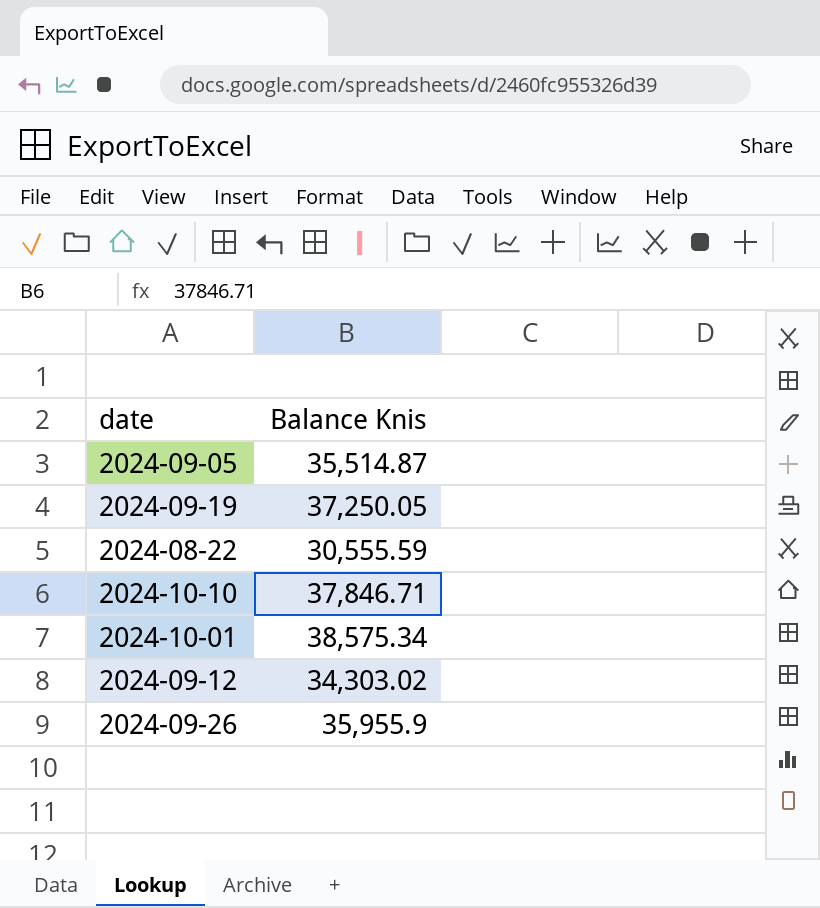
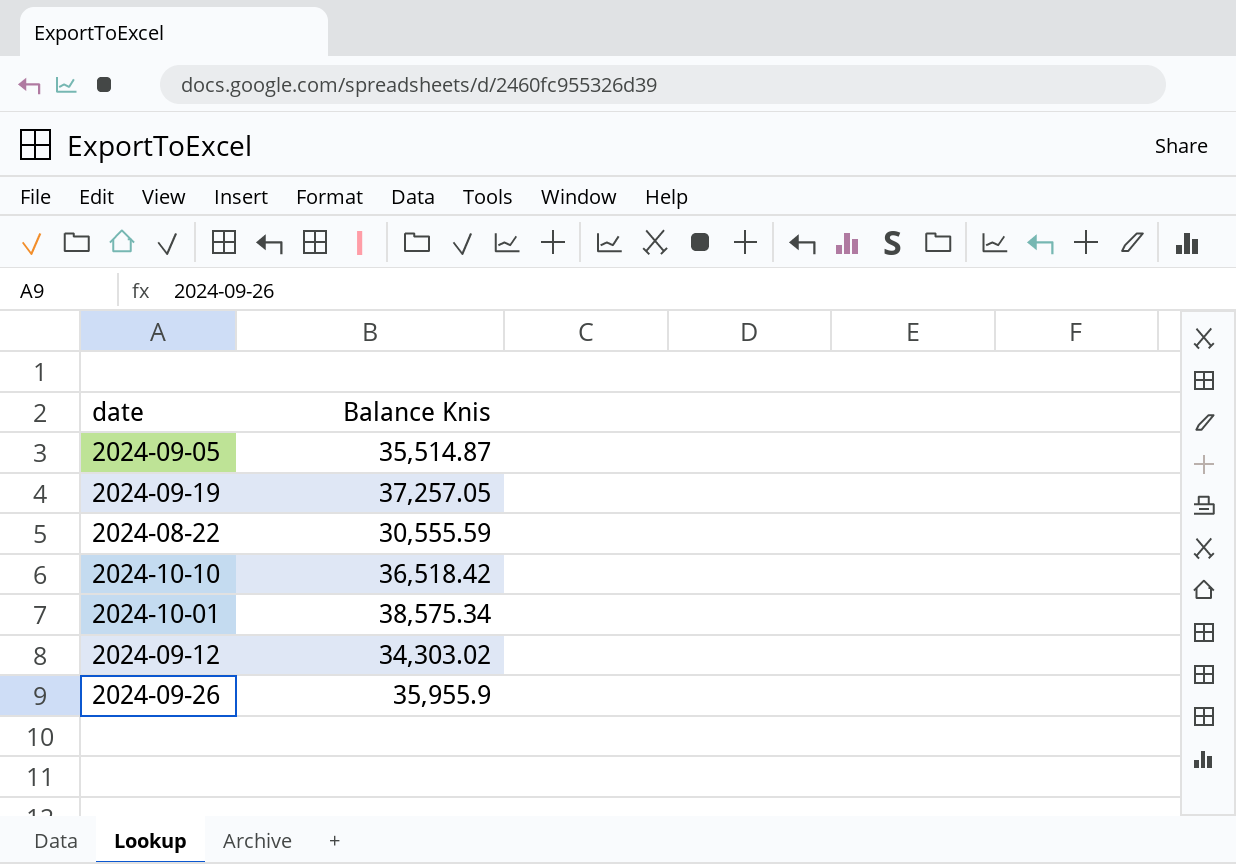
2024-09-19 | Balance Knis: 37,250.05 -> 37,257.05
2024-10-10 | Balance Knis: 37,846.71 -> 36,518.42

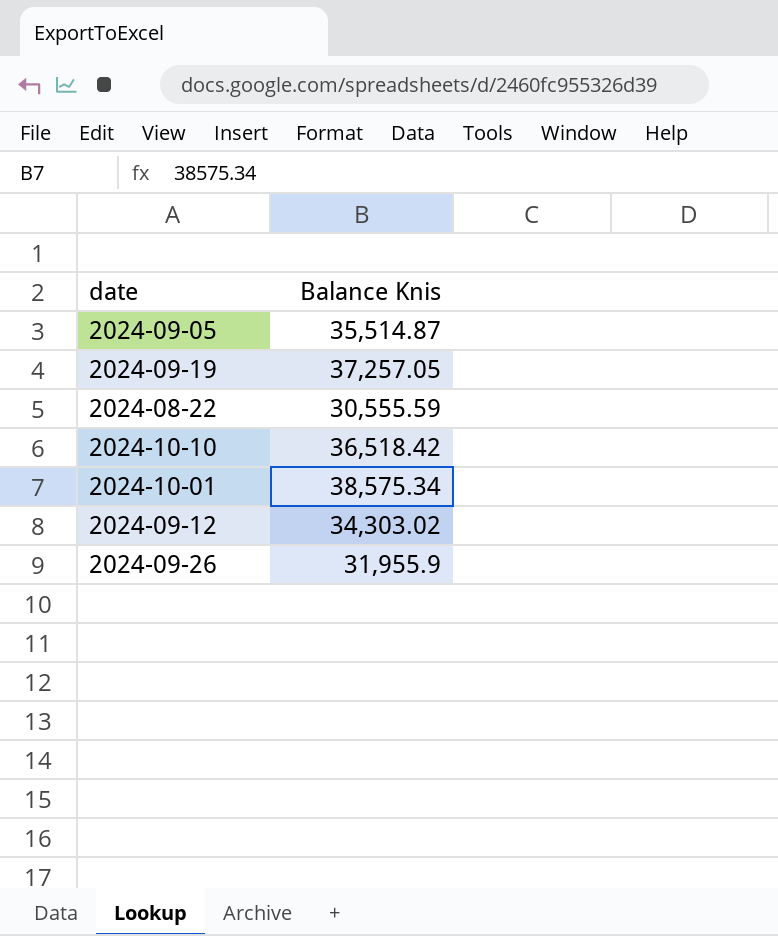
2024-09-26 | Balance Knis: 35,955.9 -> 31,955.9

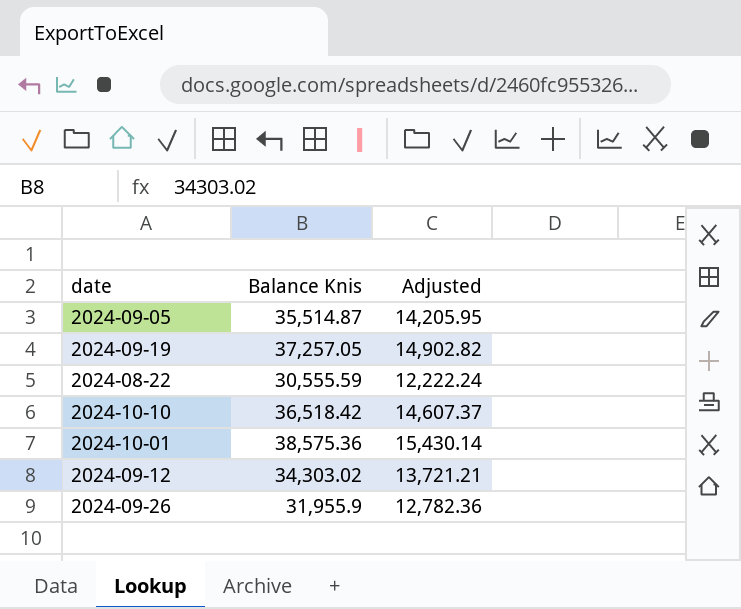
column Adjusted | formula: none -> [Balance Knis] * 0.4
2024-10-01 | Balance Knis: 38,575.34 -> 38,575.36

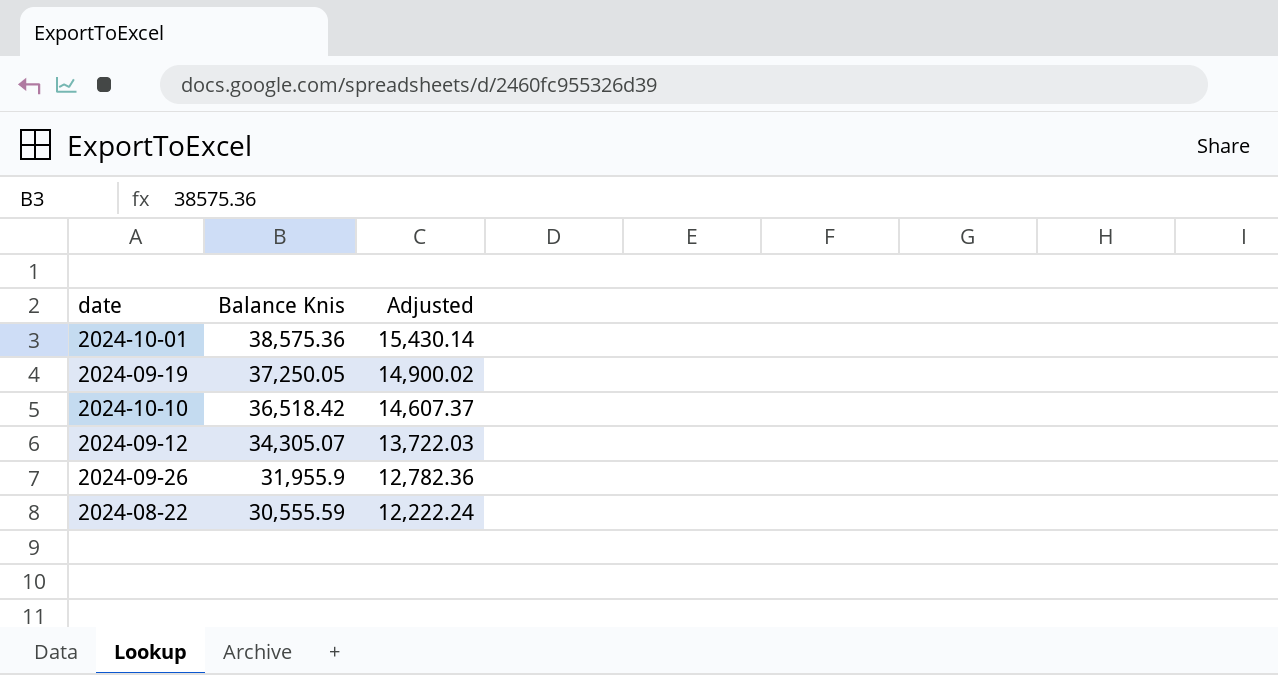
row order: none -> Balance Knis descending
row 2024-09-05: 35,514.87 | 14,205.95 -> none
2024-09-19 | Balance Knis: 37,257.05 -> 37,250.05
2024-09-19 | Adjusted: 14,902.82 -> 14,900.02
2024-09-12 | Balance Knis: 34,303.02 -> 34,305.07
2024-09-12 | Adjusted: 13,721.21 -> 13,722.03

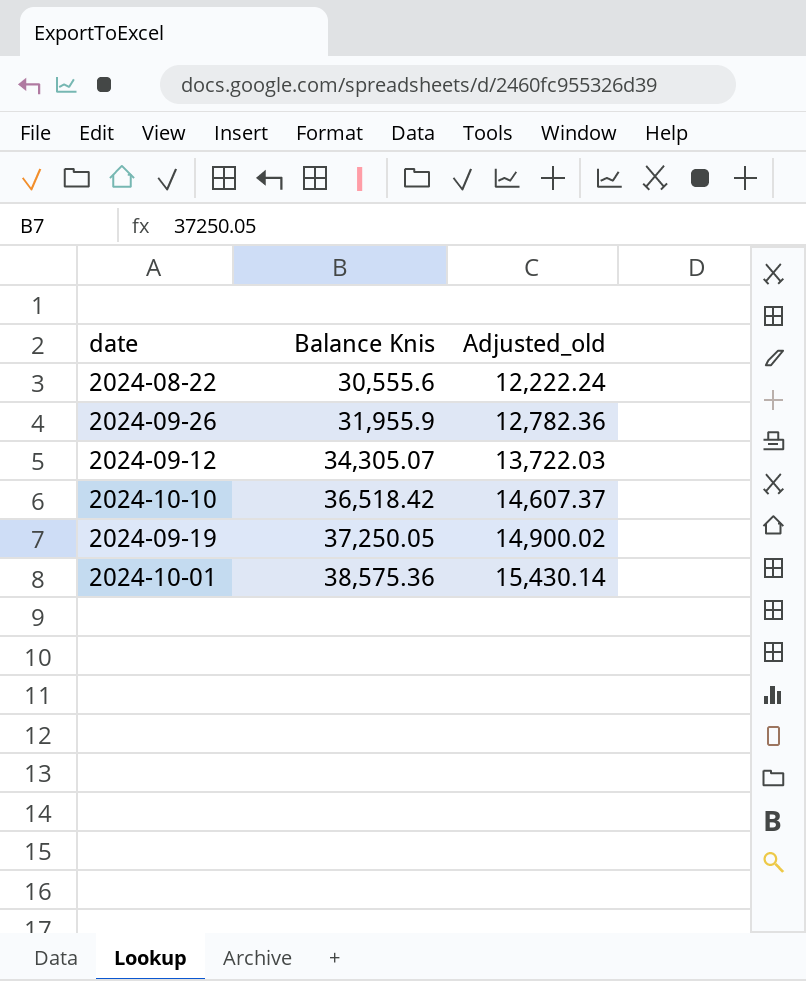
row order: Balance Knis descending -> Balance Knis ascending
column name: Adjusted -> Adjusted_old
2024-08-22 | Balance Knis: 30,555.59 -> 30,555.6

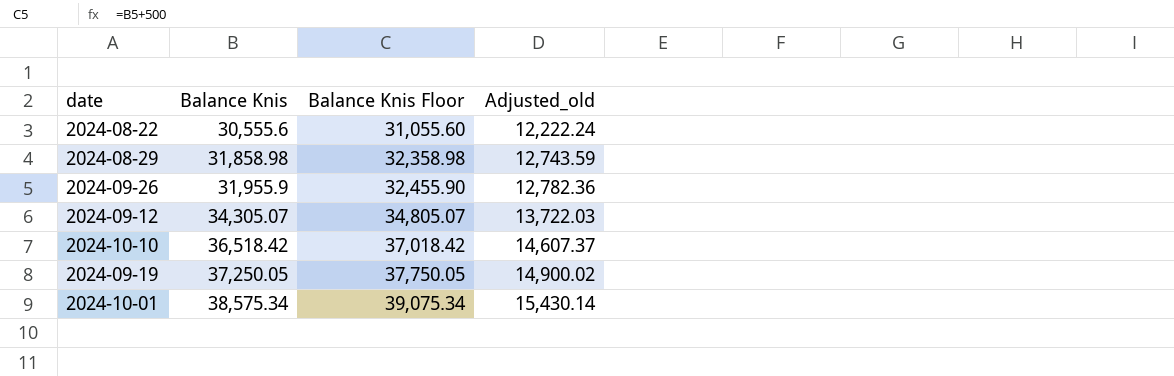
column Balance Knis Floor | formula: none -> [Balance Knis] + 500
row 2024-08-29: none -> 31,858.98 | 32,358.98 | 12,743.59
2024-10-01 | Balance Knis: 38,575.36 -> 38,575.34

